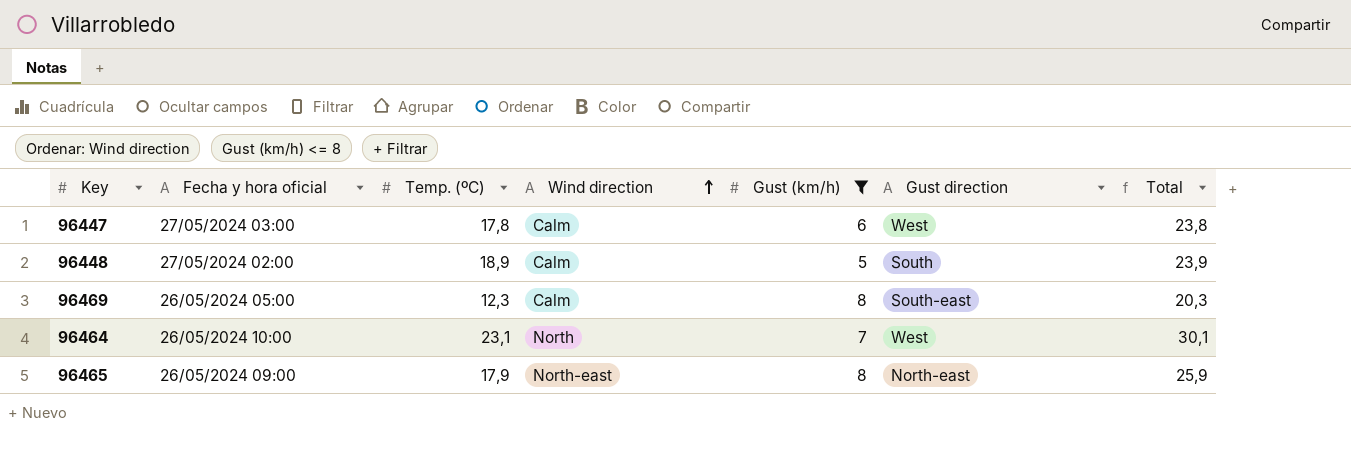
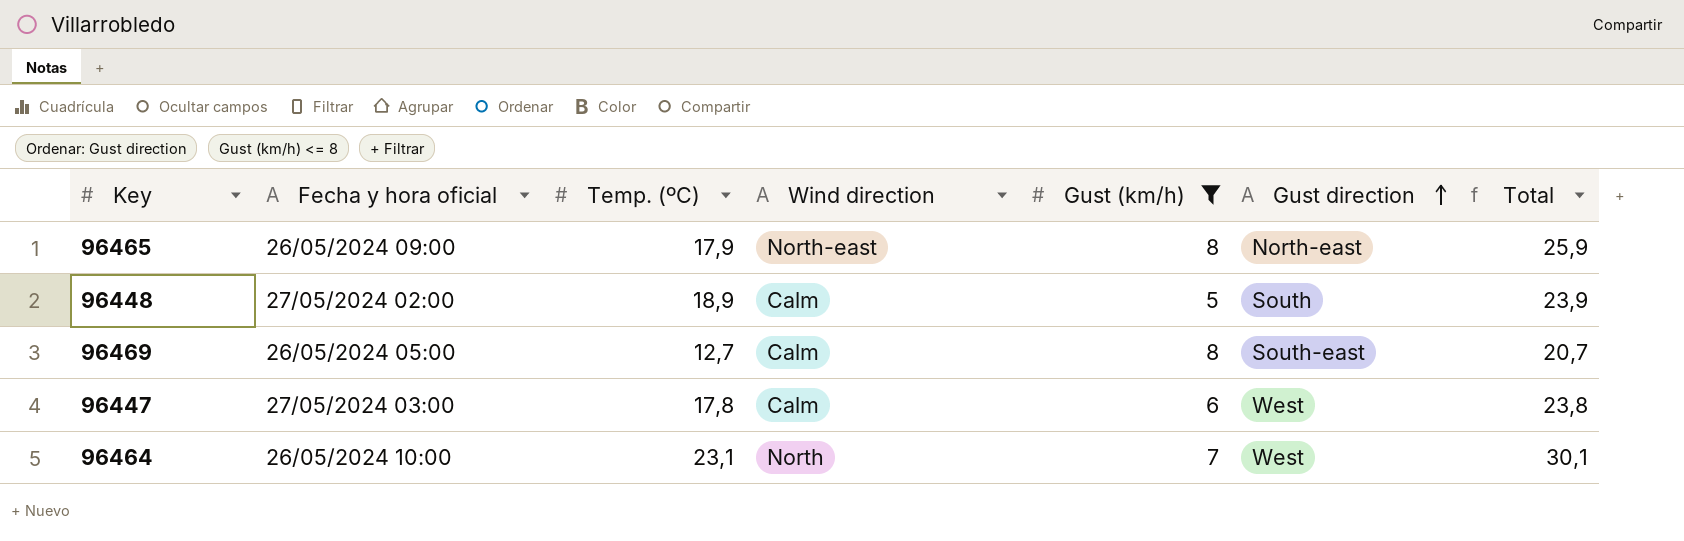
row order: Wind direction ascending -> Gust direction ascending
96469 | Temp. (ºC): 12,3 -> 12,7
96469 | Total: 20,3 -> 20,7

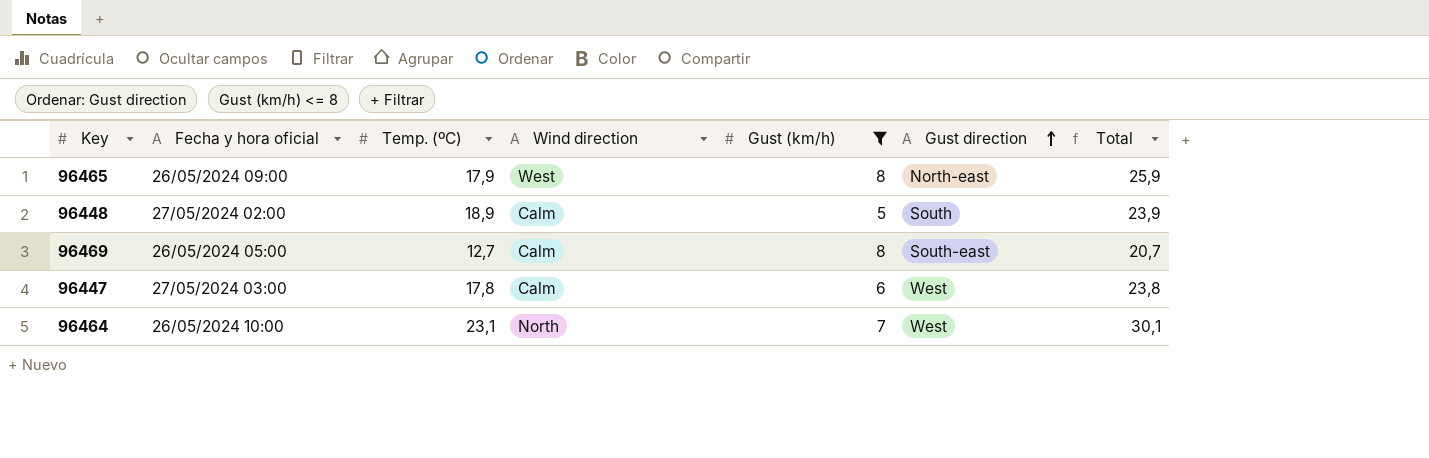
96465 | Wind direction: North-east -> West

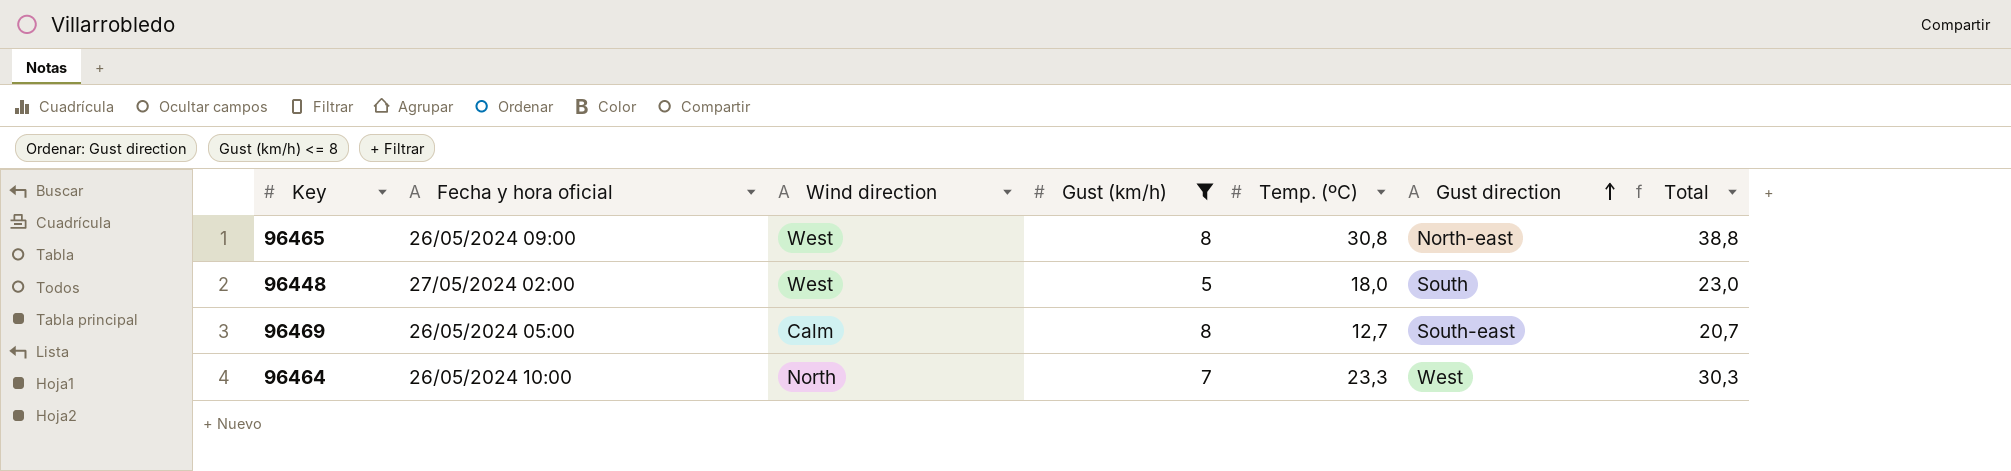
column Temp. (ºC) | position: 3 -> 5
row 96447: 27/05/2024 03:00 | 17,8 | Calm | 6 | West | 23,8 -> none
96465 | Temp. (ºC): 17,9 -> 30,8
96465 | Total: 25,9 -> 38,8
96448 | Wind direction: Calm -> West
96448 | Temp. (ºC): 18,9 -> 18,0
96448 | Total: 23,9 -> 23,0
96464 | Temp. (ºC): 23,1 -> 23,3
96464 | Total: 30,1 -> 30,3

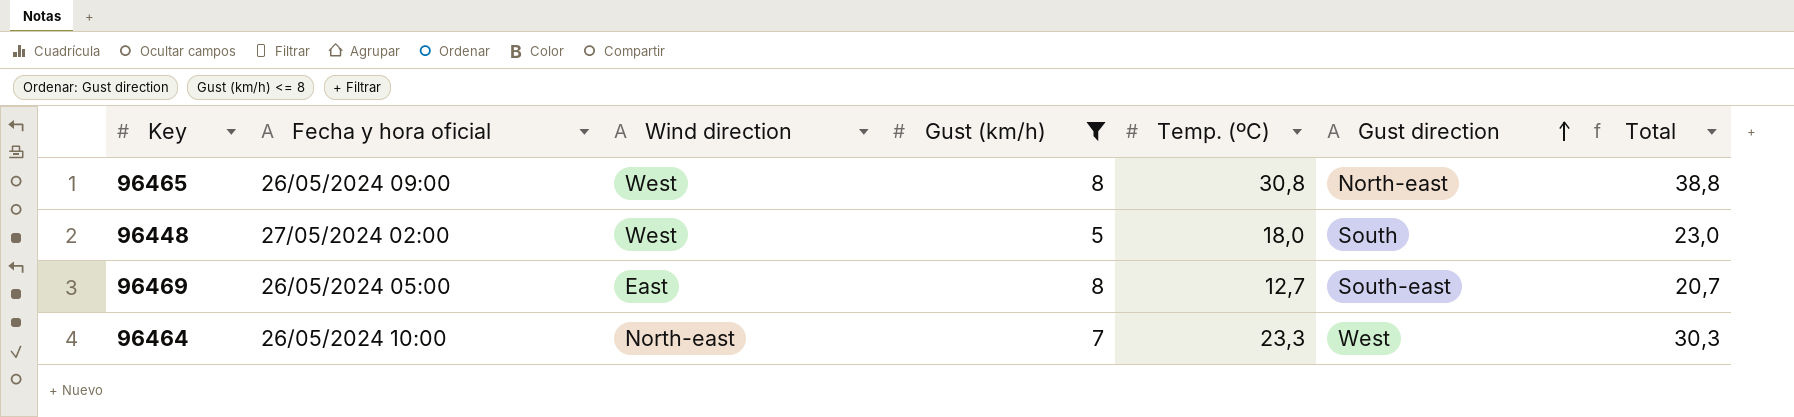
96469 | Wind direction: Calm -> East
96464 | Wind direction: North -> North-east

